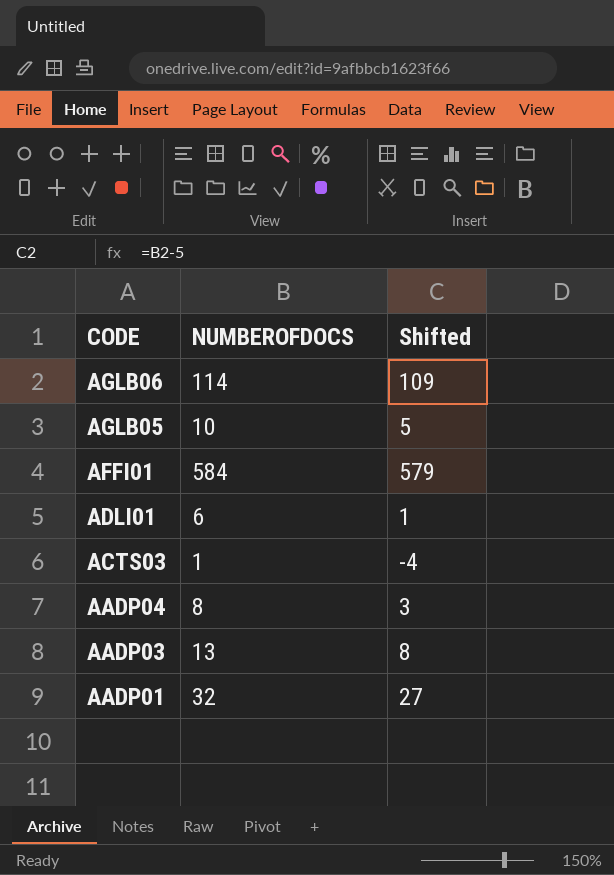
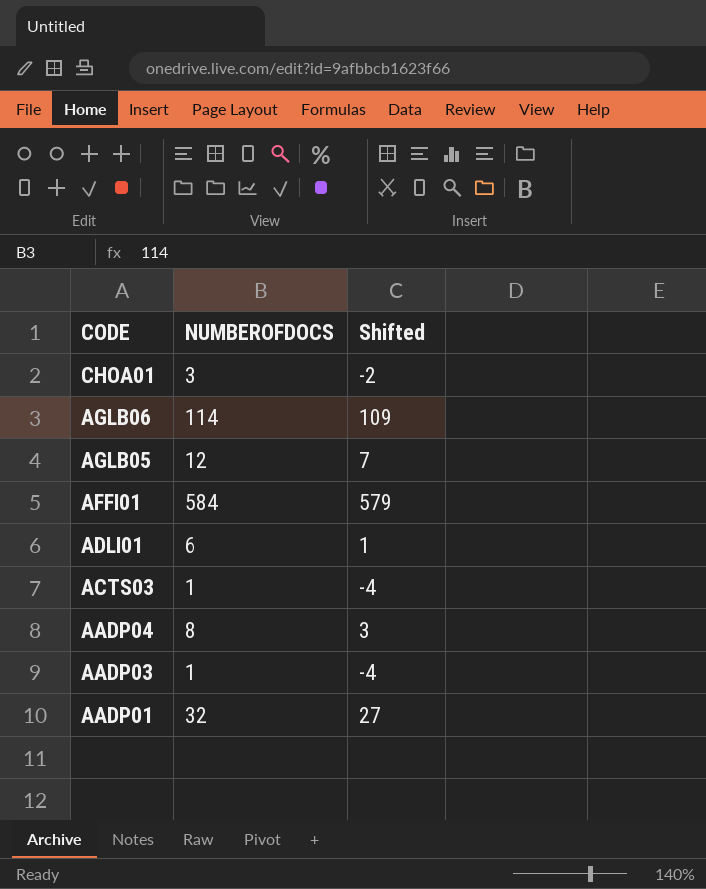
row CHOA01: none -> 3 | -2
AGLB05 | NUMBEROFDOCS: 10 -> 12
AGLB05 | Shifted: 5 -> 7
AADP03 | NUMBEROFDOCS: 13 -> 1
AADP03 | Shifted: 8 -> -4

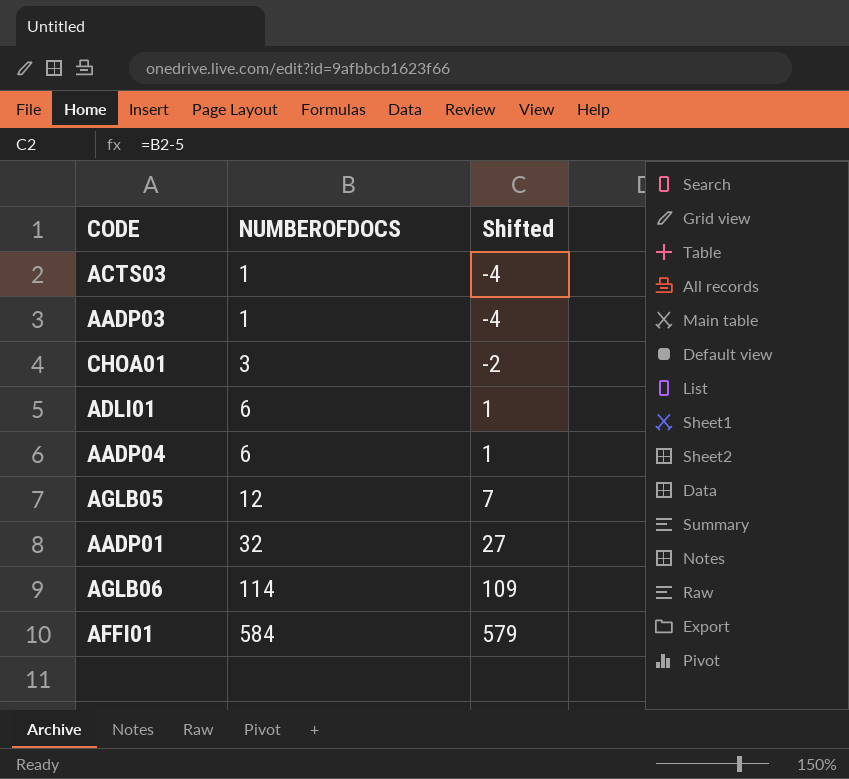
row order: CODE descending -> NUMBEROFDOCS ascending
AADP04 | NUMBEROFDOCS: 8 -> 6
AADP04 | Shifted: 3 -> 1

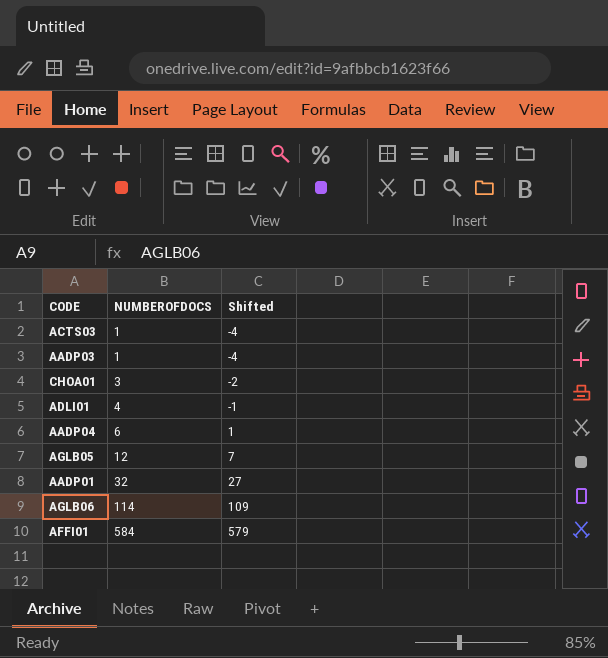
ADLI01 | NUMBEROFDOCS: 6 -> 4
ADLI01 | Shifted: 1 -> -1

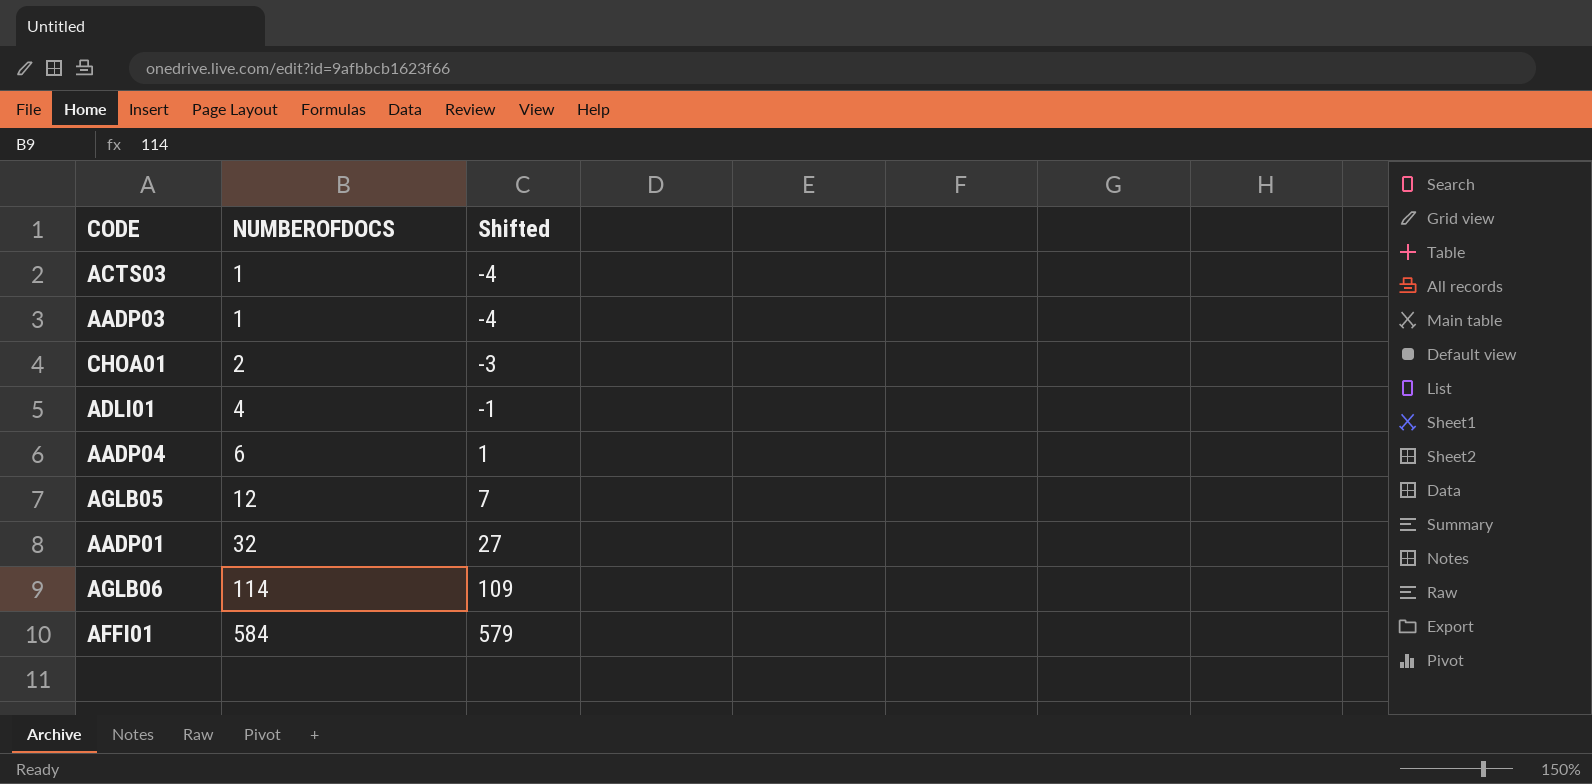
CHOA01 | NUMBEROFDOCS: 3 -> 2
CHOA01 | Shifted: -2 -> -3

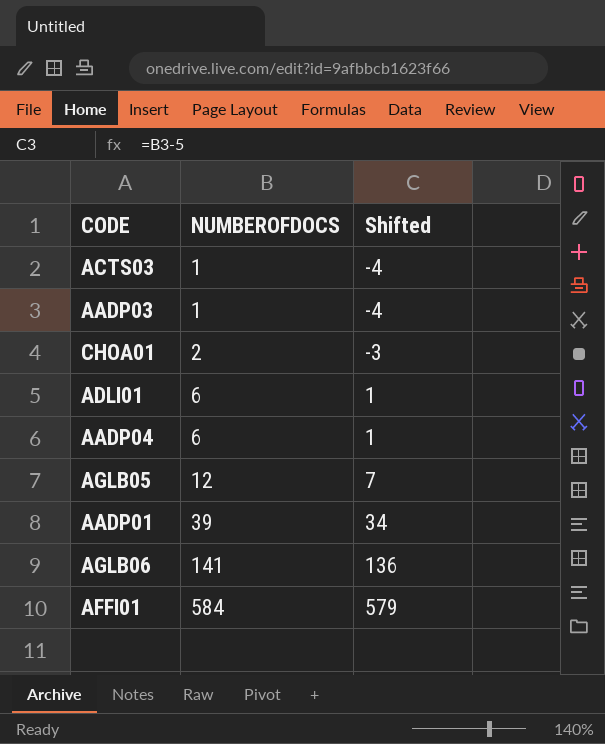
ADLI01 | NUMBEROFDOCS: 4 -> 6
ADLI01 | Shifted: -1 -> 1
AADP01 | NUMBEROFDOCS: 32 -> 39
AADP01 | Shifted: 27 -> 34
AGLB06 | NUMBEROFDOCS: 114 -> 141
AGLB06 | Shifted: 109 -> 136

